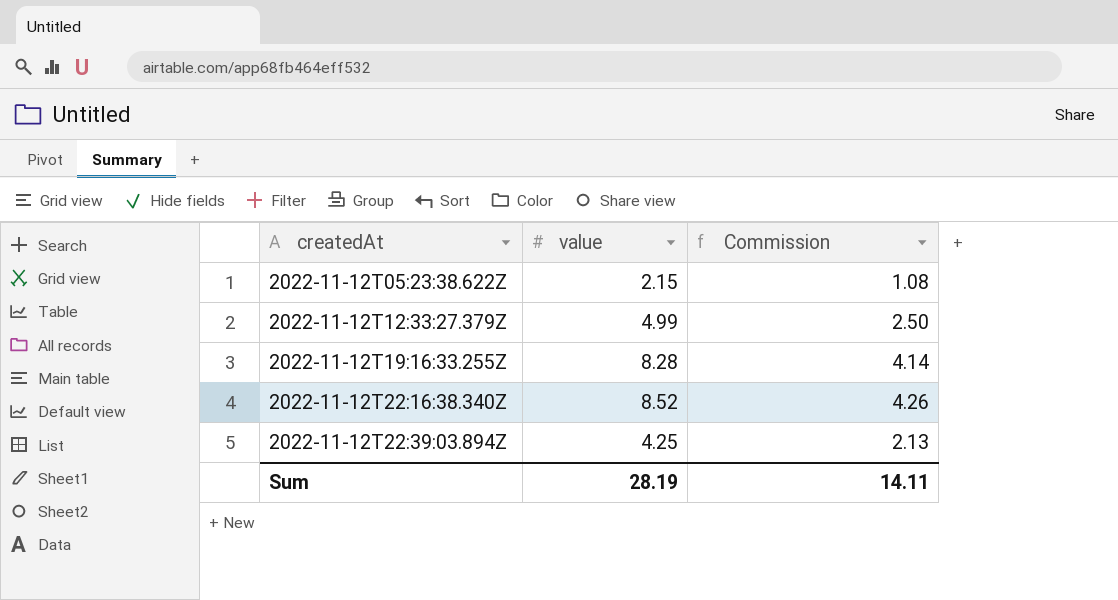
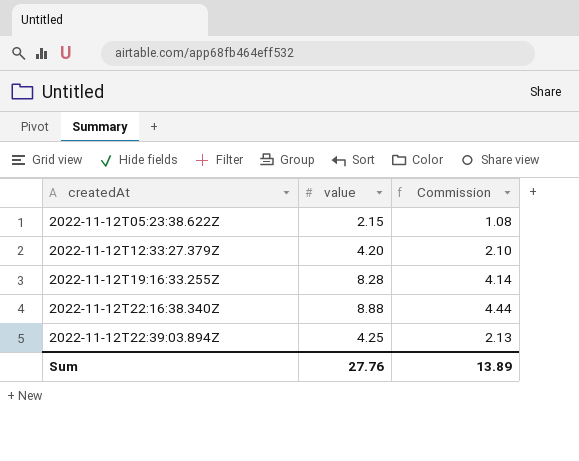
2022-11-12T12:33:27.379Z | value: 4.99 -> 4.20
2022-11-12T12:33:27.379Z | Commission: 2.50 -> 2.10
2022-11-12T22:16:38.340Z | value: 8.52 -> 8.88
2022-11-12T22:16:38.340Z | Commission: 4.26 -> 4.44
Sum | value: 28.19 -> 27.76
Sum | Commission: 14.11 -> 13.89

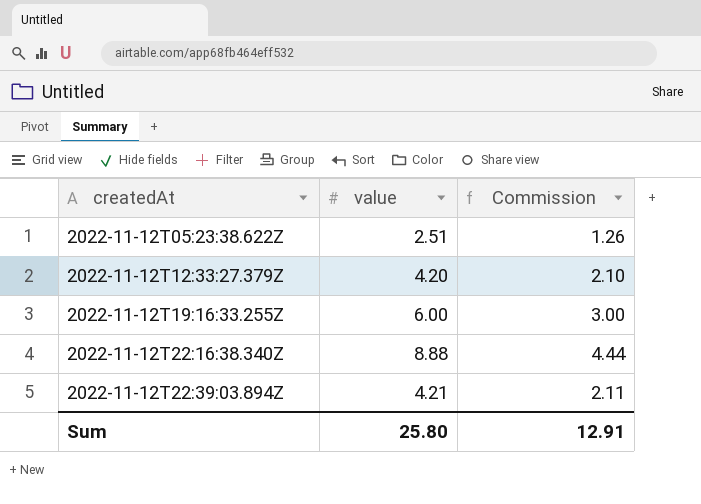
2022-11-12T05:23:38.622Z | value: 2.15 -> 2.51
2022-11-12T05:23:38.622Z | Commission: 1.08 -> 1.26
2022-11-12T19:16:33.255Z | value: 8.28 -> 6.00
2022-11-12T19:16:33.255Z | Commission: 4.14 -> 3.00
2022-11-12T22:39:03.894Z | value: 4.25 -> 4.21
2022-11-12T22:39:03.894Z | Commission: 2.13 -> 2.11
Sum | value: 27.76 -> 25.80
Sum | Commission: 13.89 -> 12.91

